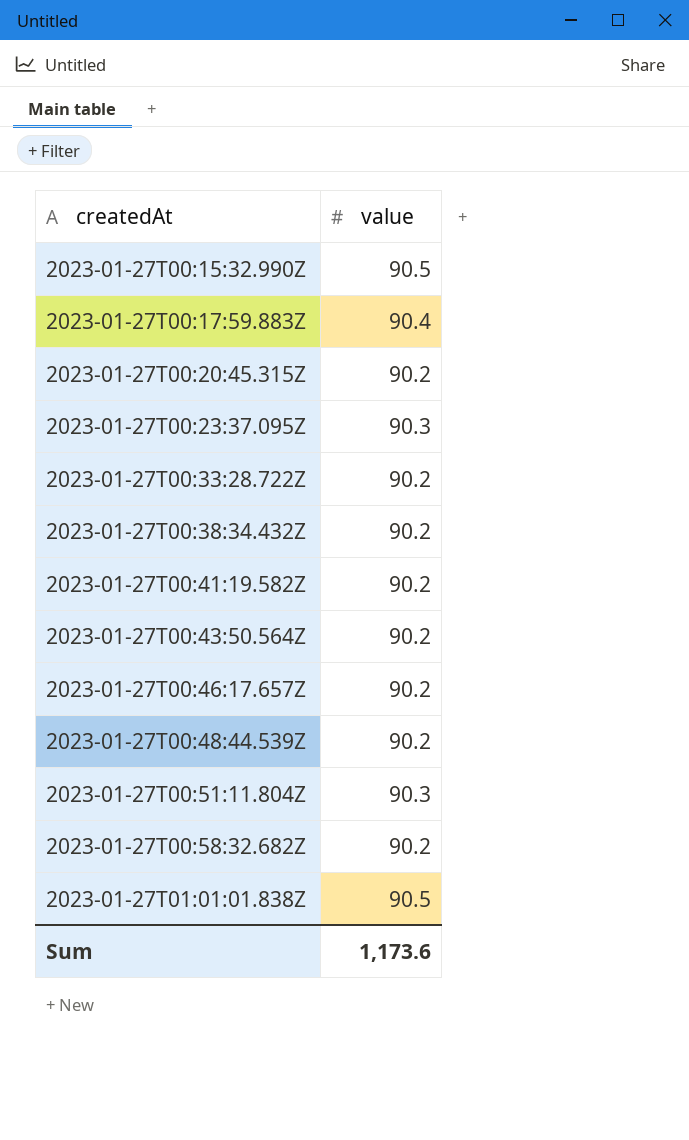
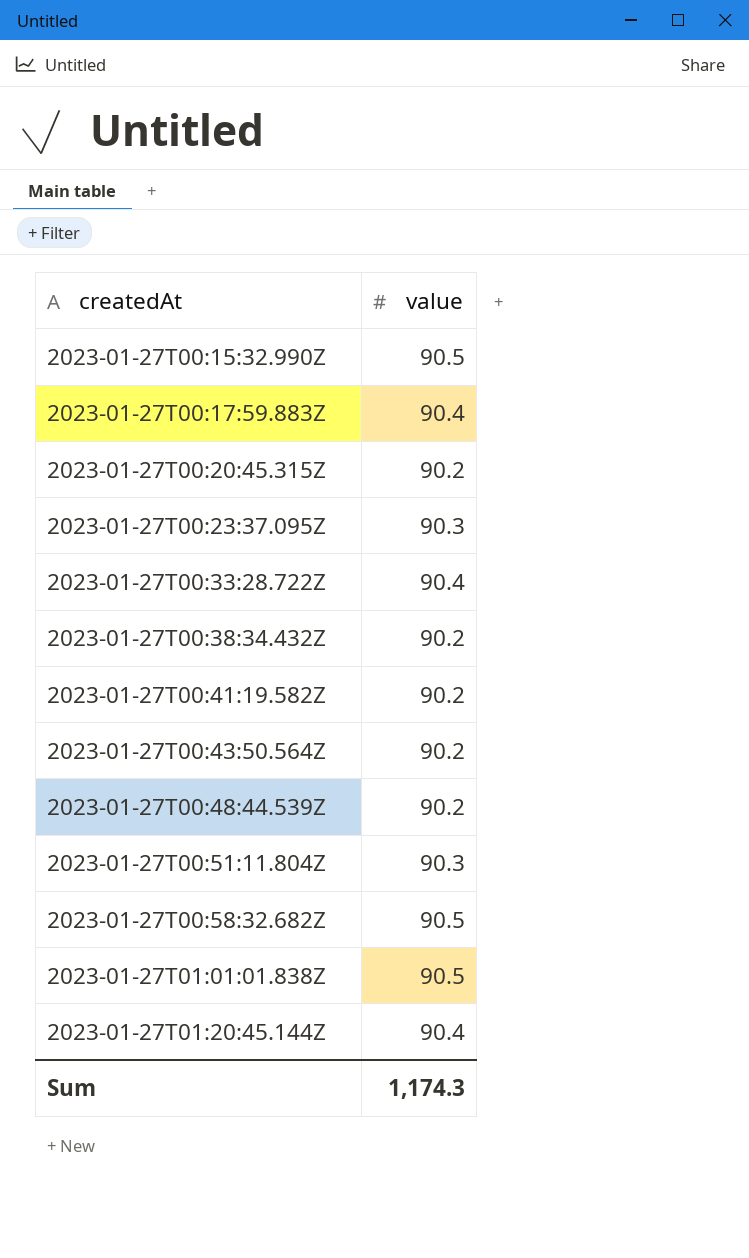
row 2023-01-27T00:46:17.657Z: 90.2 -> none
2023-01-27T00:33:28.722Z | value: 90.2 -> 90.4
2023-01-27T00:58:32.682Z | value: 90.2 -> 90.5
row 2023-01-27T01:20:45.144Z: none -> 90.4
Sum | value: 1,173.6 -> 1,174.3

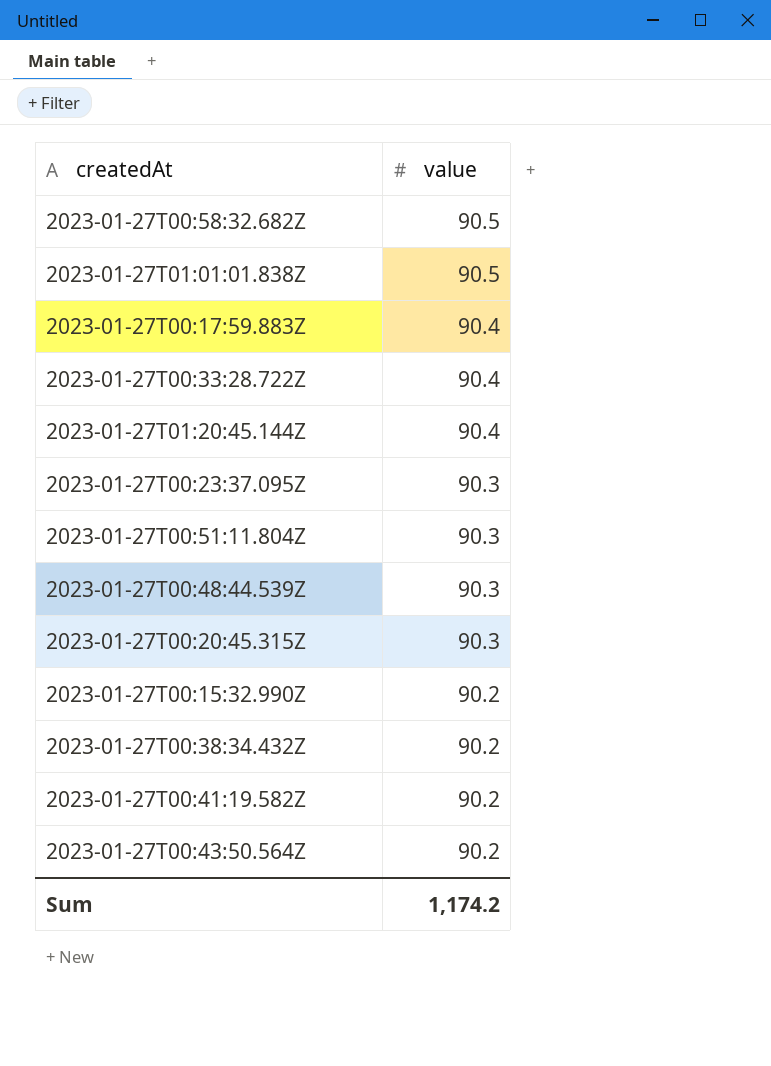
row order: createdAt ascending -> value descending
2023-01-27T00:48:44.539Z | value: 90.2 -> 90.3
2023-01-27T00:20:45.315Z | value: 90.2 -> 90.3
2023-01-27T00:15:32.990Z | value: 90.5 -> 90.2
Sum | value: 1,174.3 -> 1,174.2

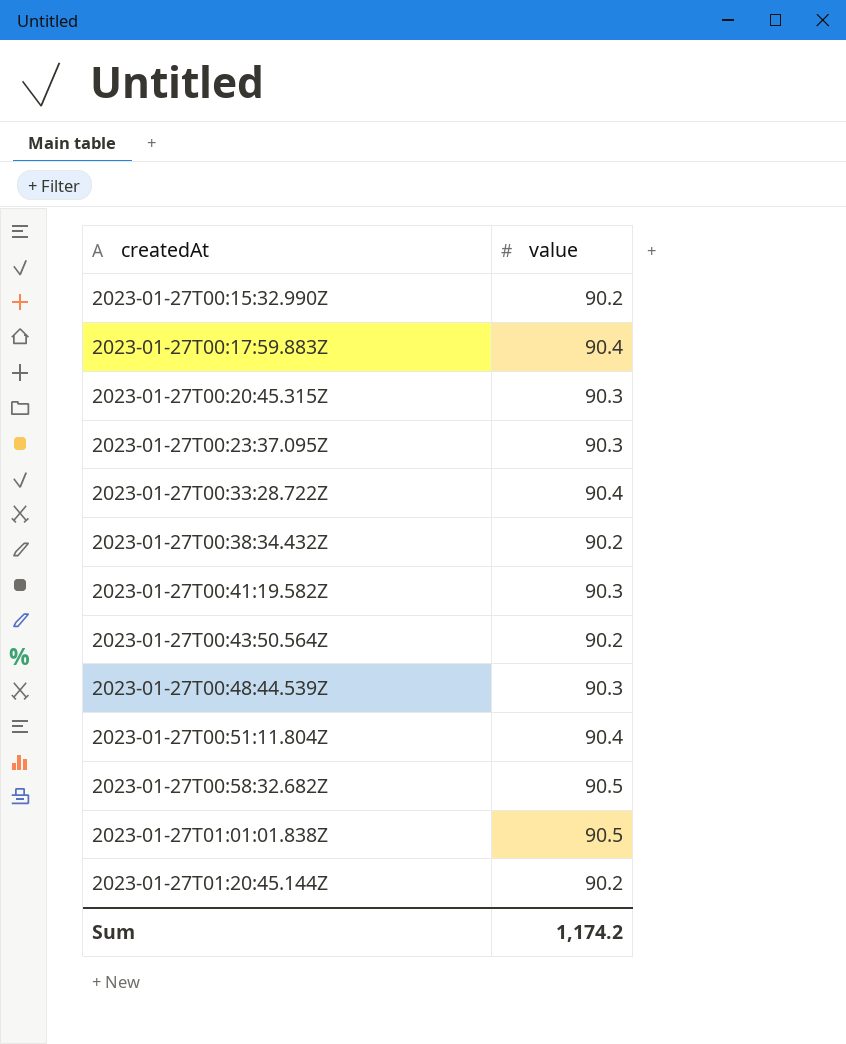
row order: value descending -> createdAt ascending
2023-01-27T00:41:19.582Z | value: 90.2 -> 90.3
2023-01-27T00:51:11.804Z | value: 90.3 -> 90.4
2023-01-27T01:20:45.144Z | value: 90.4 -> 90.2

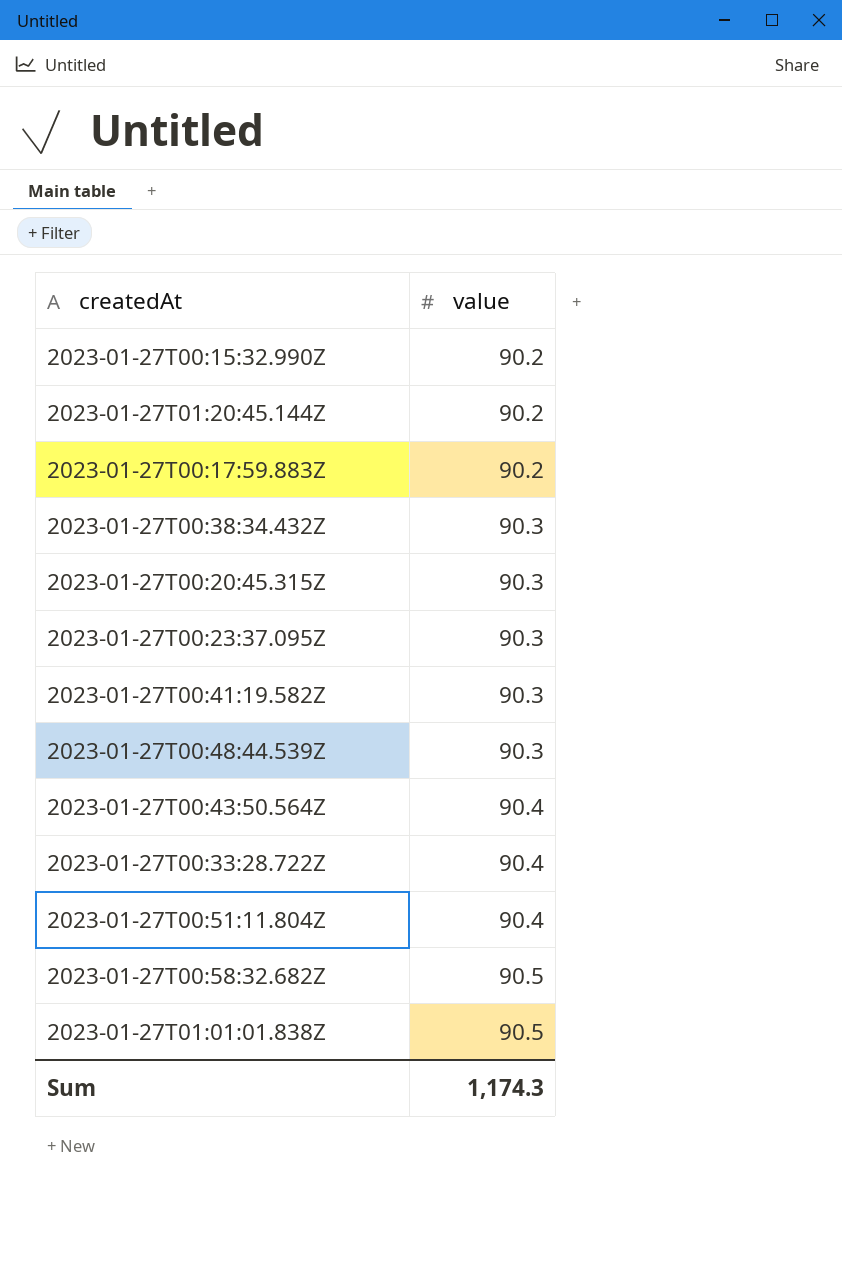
row order: createdAt ascending -> value ascending
2023-01-27T00:17:59.883Z | value: 90.4 -> 90.2
2023-01-27T00:38:34.432Z | value: 90.2 -> 90.3
2023-01-27T00:43:50.564Z | value: 90.2 -> 90.4
Sum | value: 1,174.2 -> 1,174.3

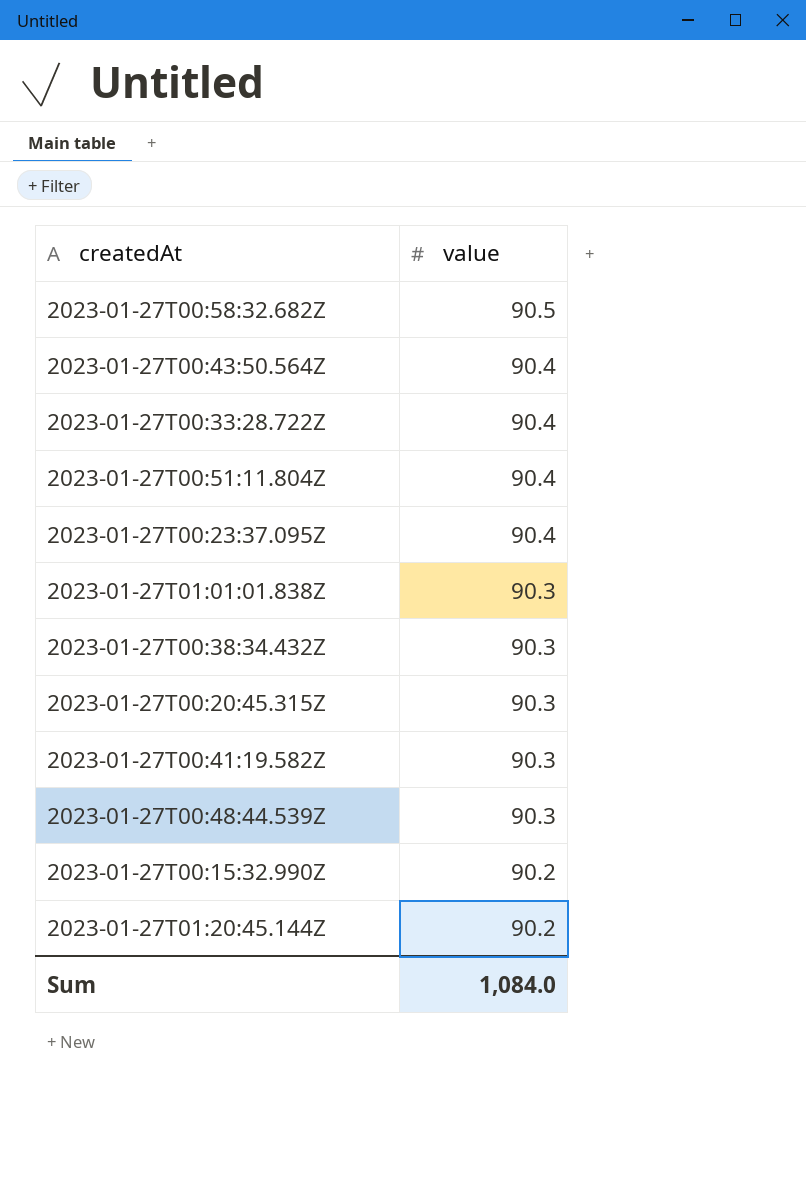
row order: value ascending -> value descending
row 2023-01-27T00:17:59.883Z: 90.2 -> none
2023-01-27T00:23:37.095Z | value: 90.3 -> 90.4
2023-01-27T01:01:01.838Z | value: 90.5 -> 90.3
Sum | value: 1,174.3 -> 1,084.0

